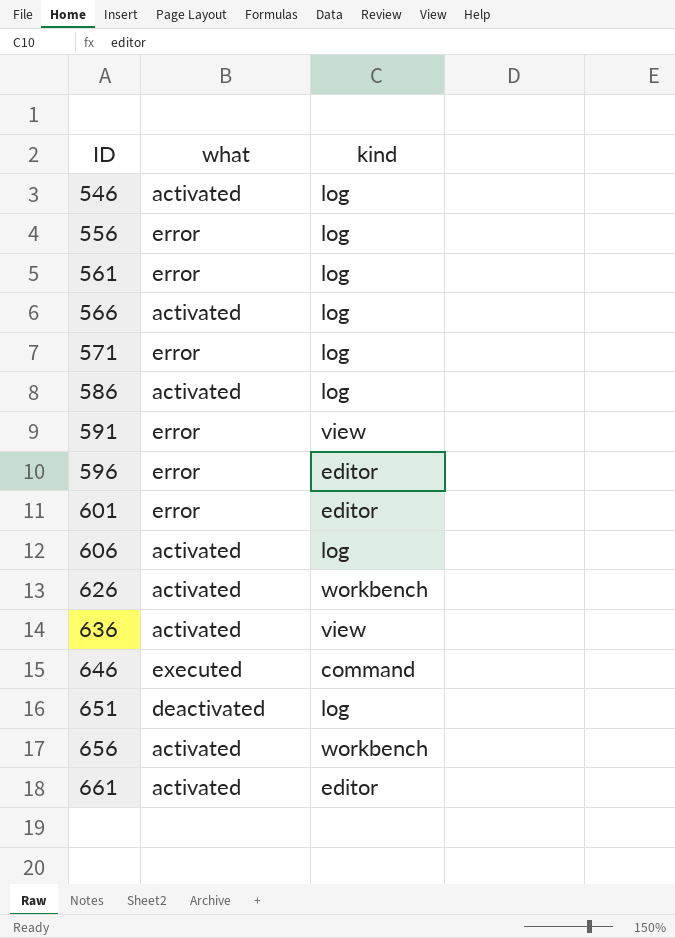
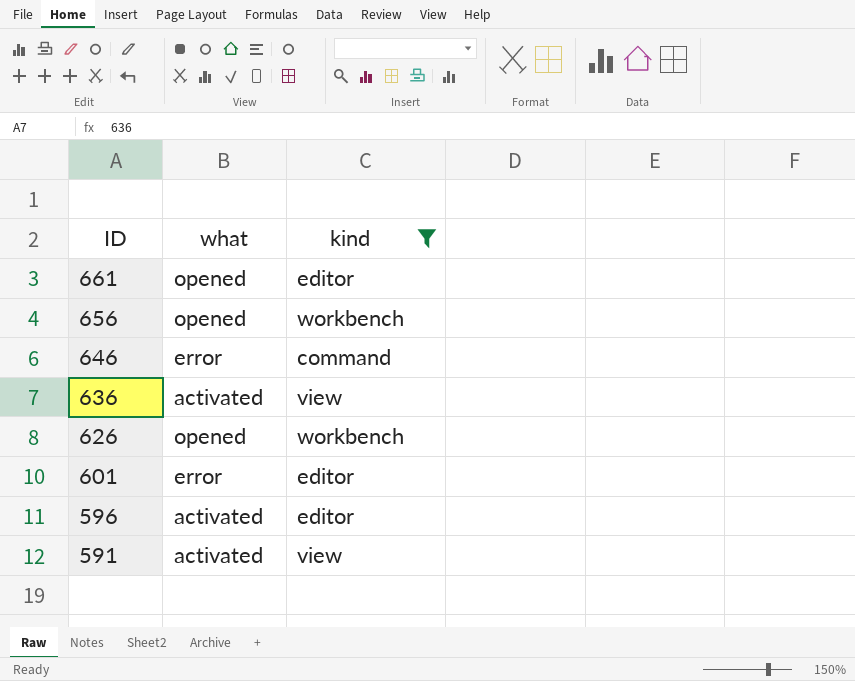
filter: none -> kind != log
row order: ID ascending -> ID descending
661 | what: activated -> opened
656 | what: activated -> opened
646 | what: executed -> error
626 | what: activated -> opened
596 | what: error -> activated
591 | what: error -> activated

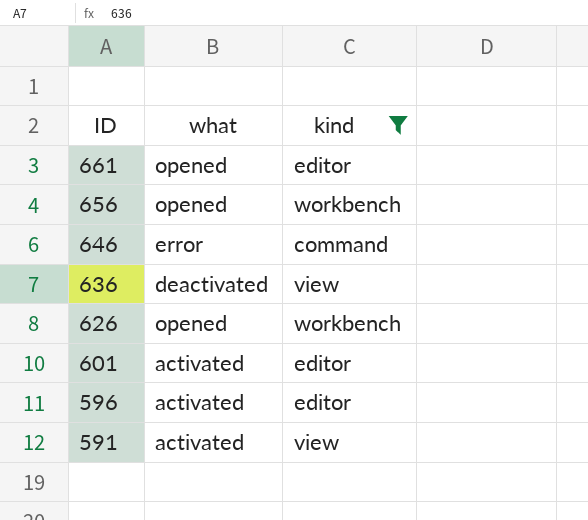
636 | what: activated -> deactivated
601 | what: error -> activated

